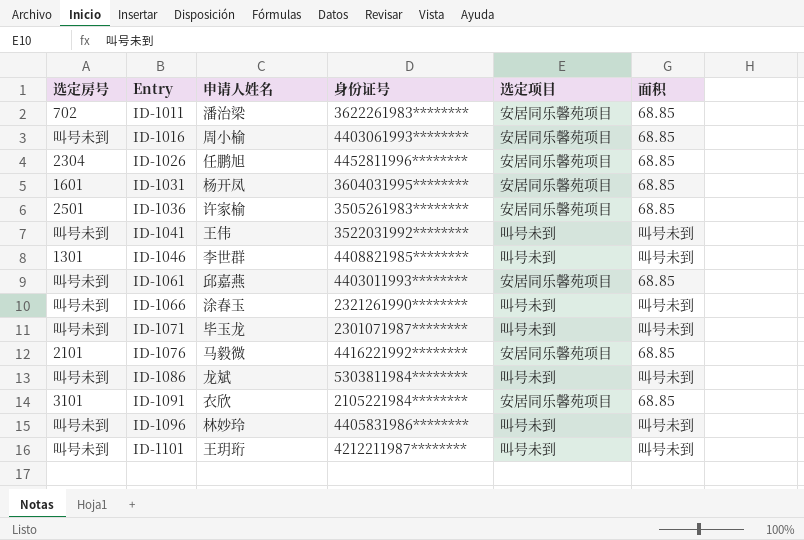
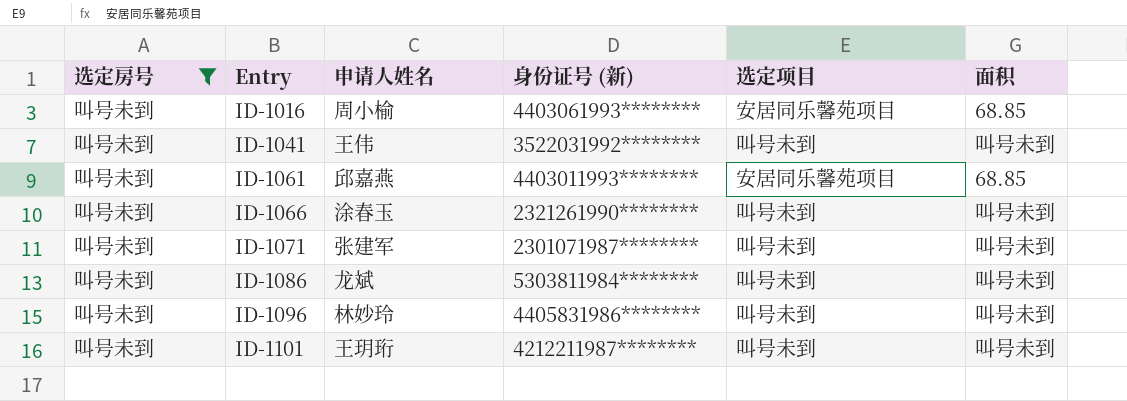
filter: none -> 选定房号 = 叫号未到
column name: 身份证号 -> 身份证号 (新)
ID-1071 | 申请人姓名: 毕玉龙 -> 张建军

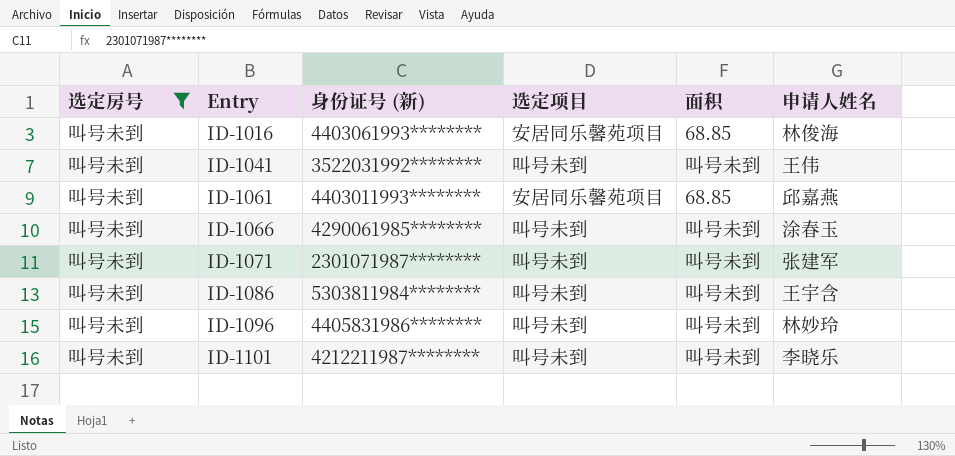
column 申请人姓名 | position: 3 -> 6
ID-1016 | 申请人姓名: 周小榆 -> 林俊海
ID-1066 | 身份证号 (新): 2321261990******** -> 4290061985********
ID-1086 | 申请人姓名: 龙斌 -> 王宇含
ID-1101 | 申请人姓名: 王玥珩 -> 李晓乐

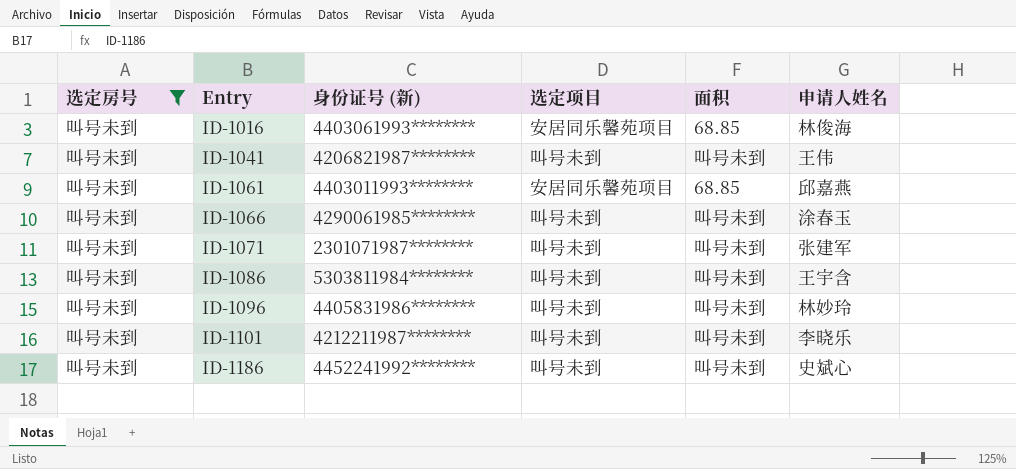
ID-1041 | 身份证号 (新): 3522031992******** -> 4206821987********
row ID-1186: none -> 叫号未到 | 4452241992******** | 叫号未到 | 叫号未到 | 史斌心

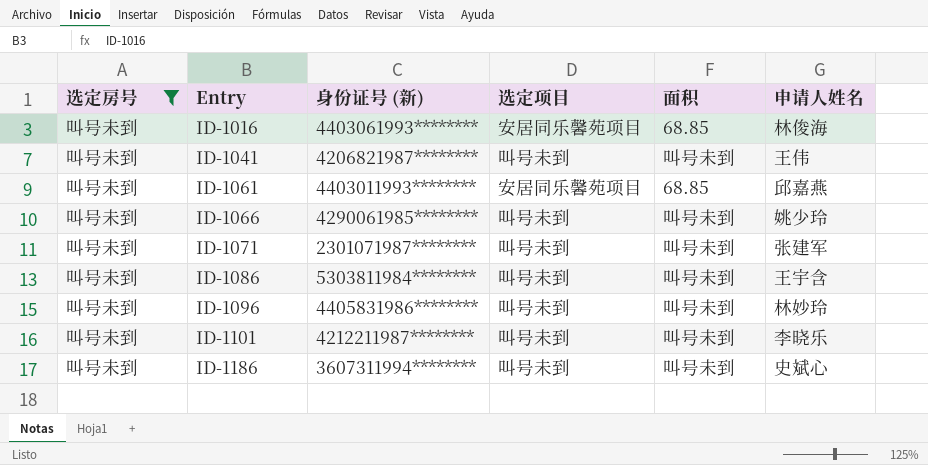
ID-1066 | 申请人姓名: 涂春玉 -> 姚少玲
ID-1186 | 身份证号 (新): 4452241992******** -> 3607311994********

